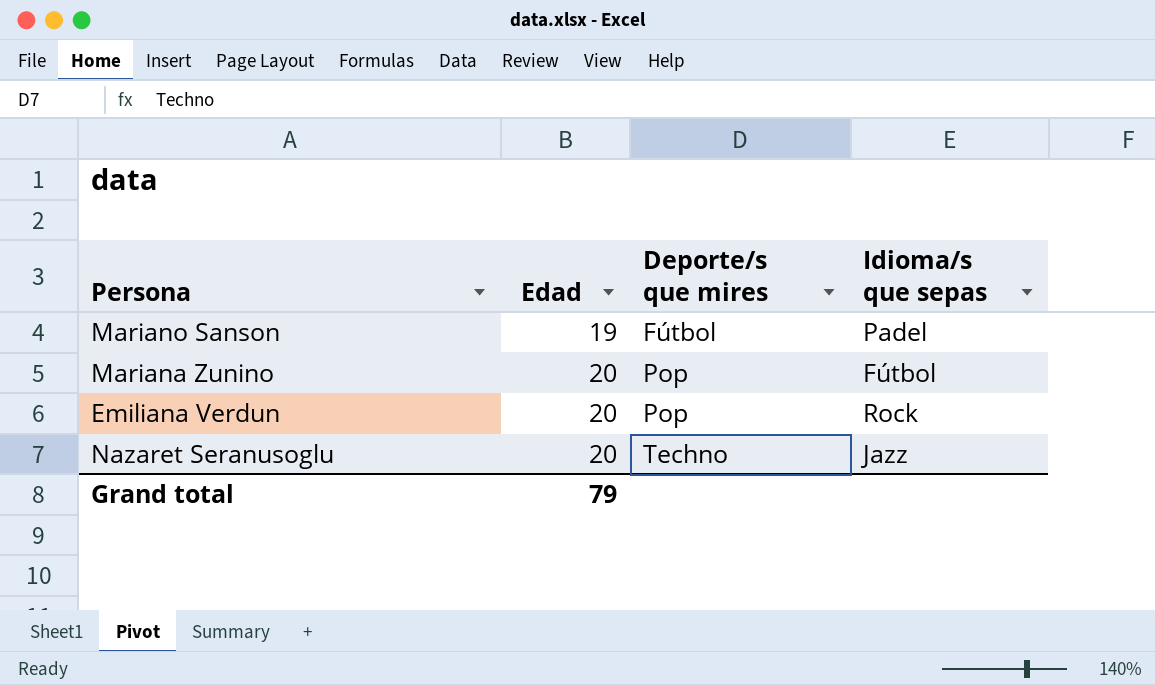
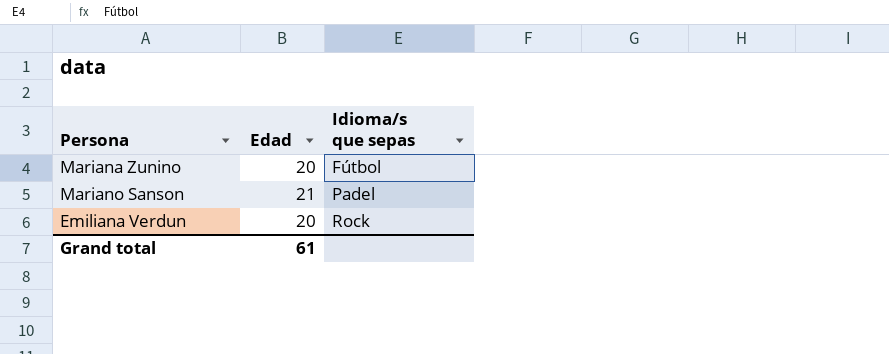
row order: Edad ascending -> Idioma/s que sepas ascending
column Deporte/s que mires | position: 3 -> none
row Nazaret Seranusoglu: 20 | Techno | Jazz -> none
Mariano Sanson | Edad: 19 -> 21
Grand total | Edad: 79 -> 61

